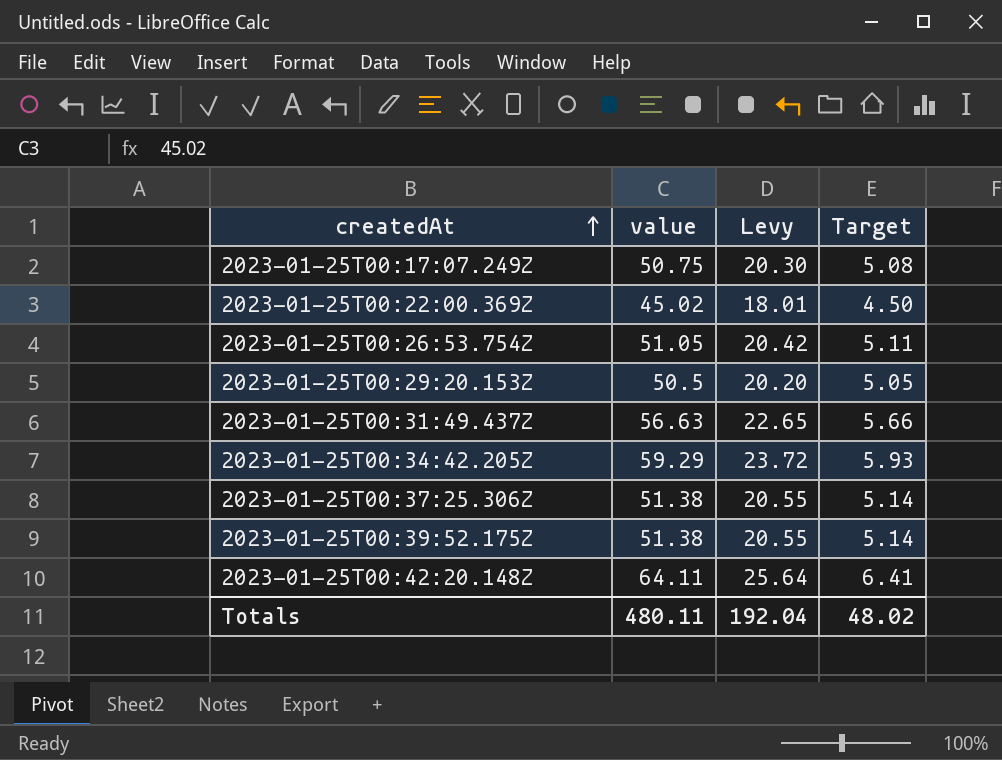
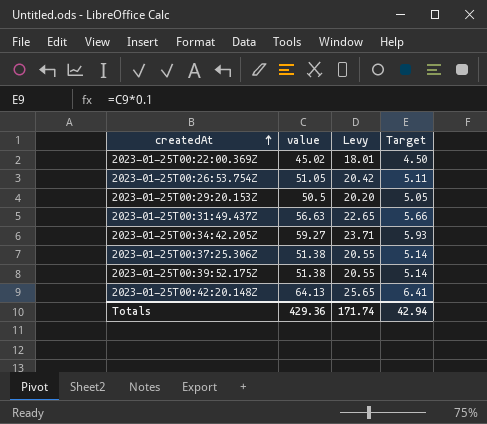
row 2023-01-25T00:17:07.249Z: 50.75 | 20.30 | 5.08 -> none
2023-01-25T00:34:42.205Z | value: 59.29 -> 59.27
2023-01-25T00:34:42.205Z | Levy: 23.72 -> 23.71
2023-01-25T00:42:20.148Z | value: 64.11 -> 64.13
2023-01-25T00:42:20.148Z | Levy: 25.64 -> 25.65
Totals | value: 480.11 -> 429.36
Totals | Levy: 192.04 -> 171.74
Totals | Target: 48.02 -> 42.94

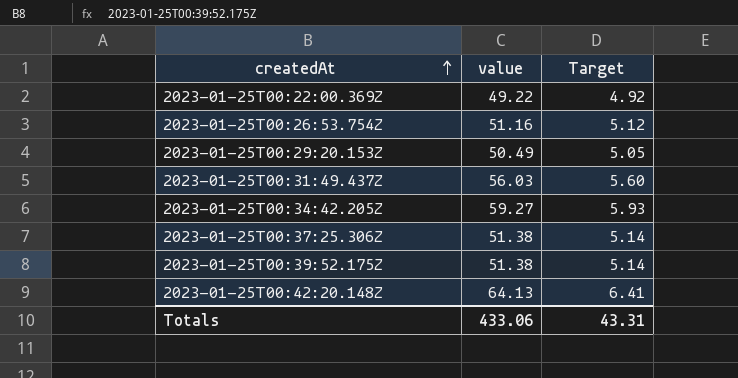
column Levy | formula: [value] * 0.4 -> none
2023-01-25T00:22:00.369Z | value: 45.02 -> 49.22
2023-01-25T00:22:00.369Z | Target: 4.50 -> 4.92
2023-01-25T00:26:53.754Z | value: 51.05 -> 51.16
2023-01-25T00:26:53.754Z | Target: 5.11 -> 5.12
2023-01-25T00:29:20.153Z | value: 50.5 -> 50.49
2023-01-25T00:31:49.437Z | value: 56.63 -> 56.03
2023-01-25T00:31:49.437Z | Target: 5.66 -> 5.60
Totals | value: 429.36 -> 433.06
Totals | Target: 42.94 -> 43.31

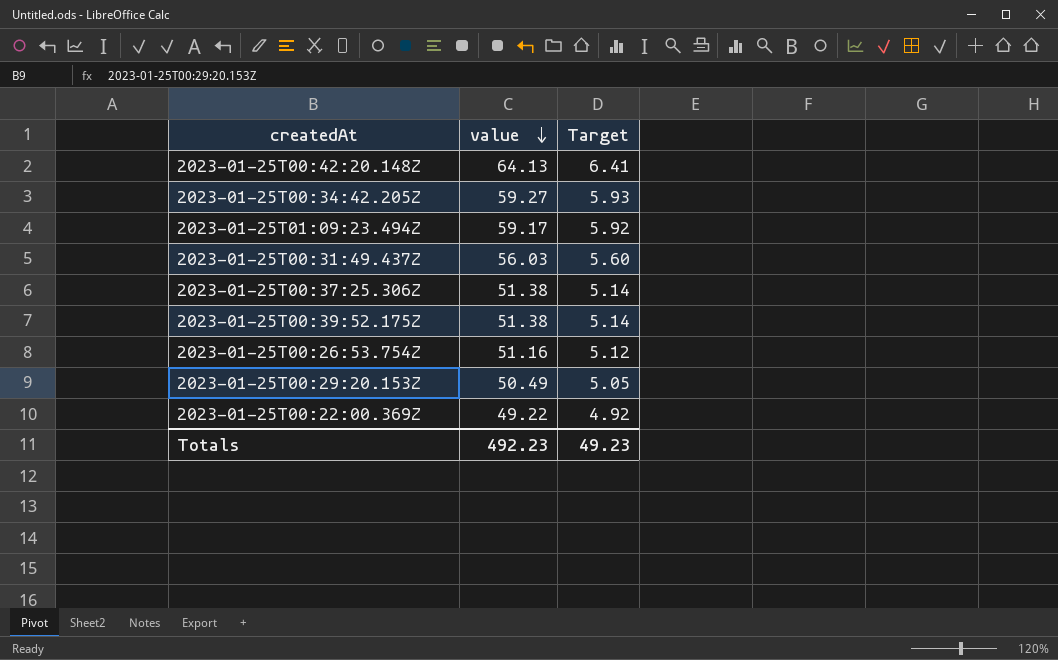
row order: createdAt ascending -> value descending
row 2023-01-25T01:09:23.494Z: none -> 59.17 | 5.92
Totals | value: 433.06 -> 492.23
Totals | Target: 43.31 -> 49.23

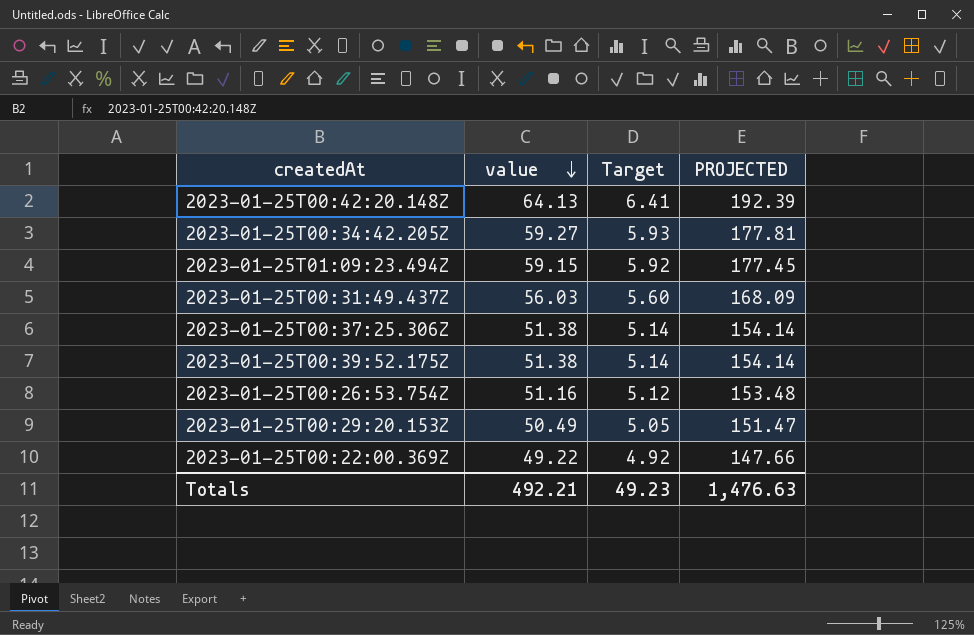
column PROJECTED | formula: none -> [value] * 3
2023-01-25T01:09:23.494Z | value: 59.17 -> 59.15
Totals | value: 492.23 -> 492.21

